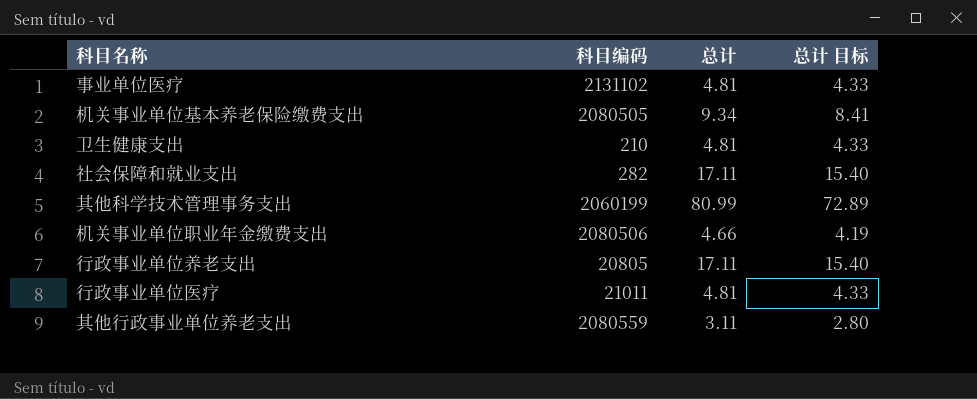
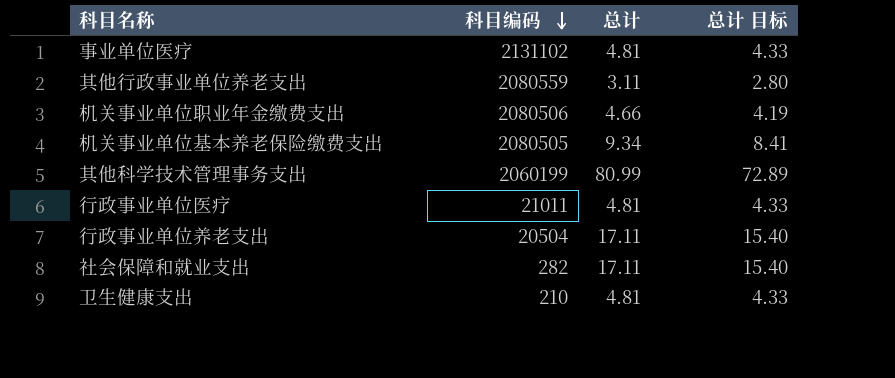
row order: none -> 科目编码 descending
行政事业单位养老支出 | 科目编码: 20805 -> 20504

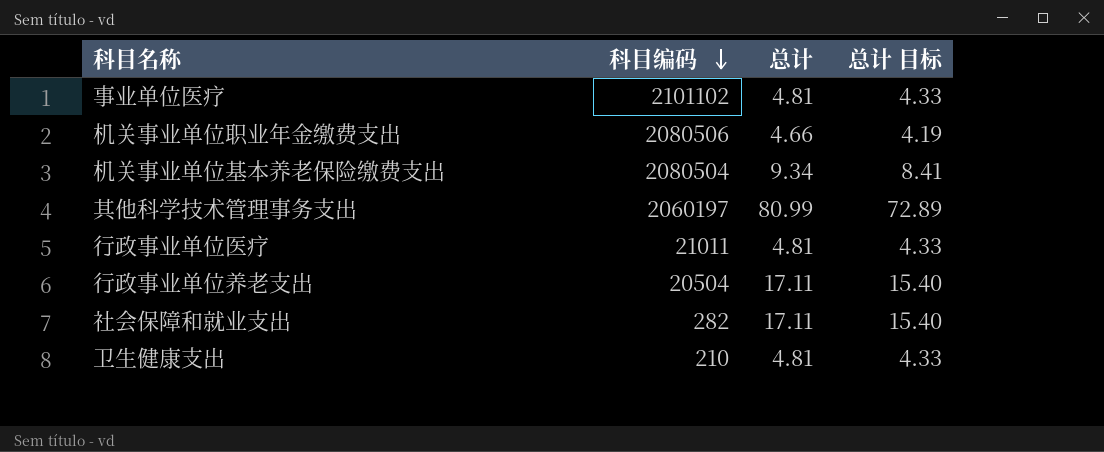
row 其他行政事业单位养老支出: 2080559 | 3.11 | 2.80 -> none
事业单位医疗 | 科目编码: 2131102 -> 2101102
机关事业单位基本养老保险缴费支出 | 科目编码: 2080505 -> 2080504
其他科学技术管理事务支出 | 科目编码: 2060199 -> 2060197

